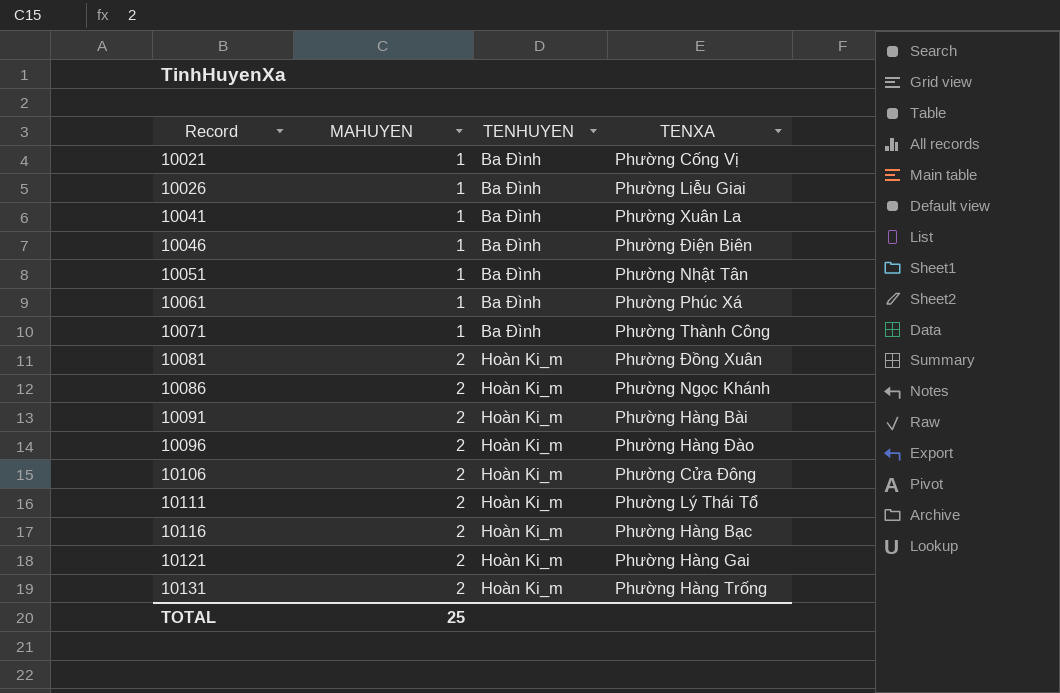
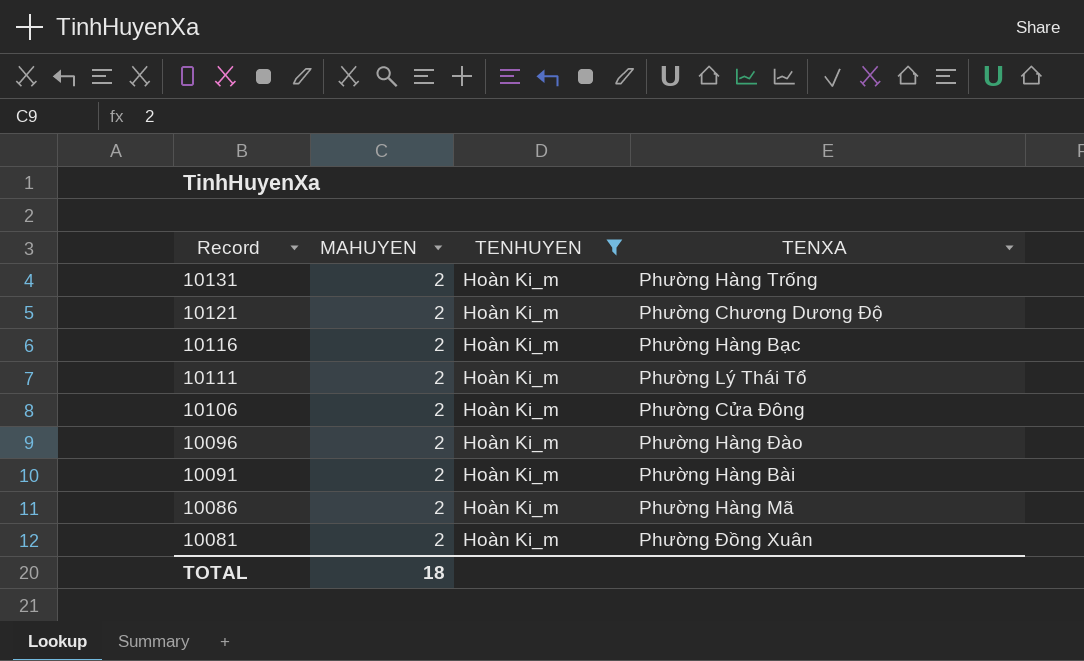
filter: none -> TENHUYEN = Hoàn Ki_m
row order: Record ascending -> Record descending
10121 | TENXA: Phường Hàng Gai -> Phường Chương Dương Độ
10086 | TENXA: Phường Ngọc Khánh -> Phường Hàng Mã
TOTAL | MAHUYEN: 25 -> 18

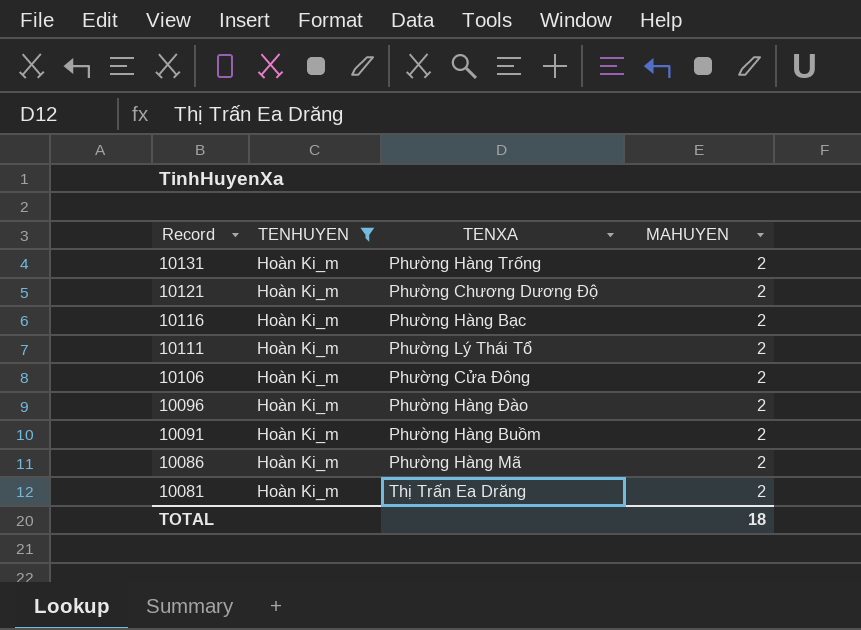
column MAHUYEN | position: 2 -> 4
10091 | TENXA: Phường Hàng Bài -> Phường Hàng Buồm
10081 | TENXA: Phường Đồng Xuân -> Thị Trấn Ea Drăng

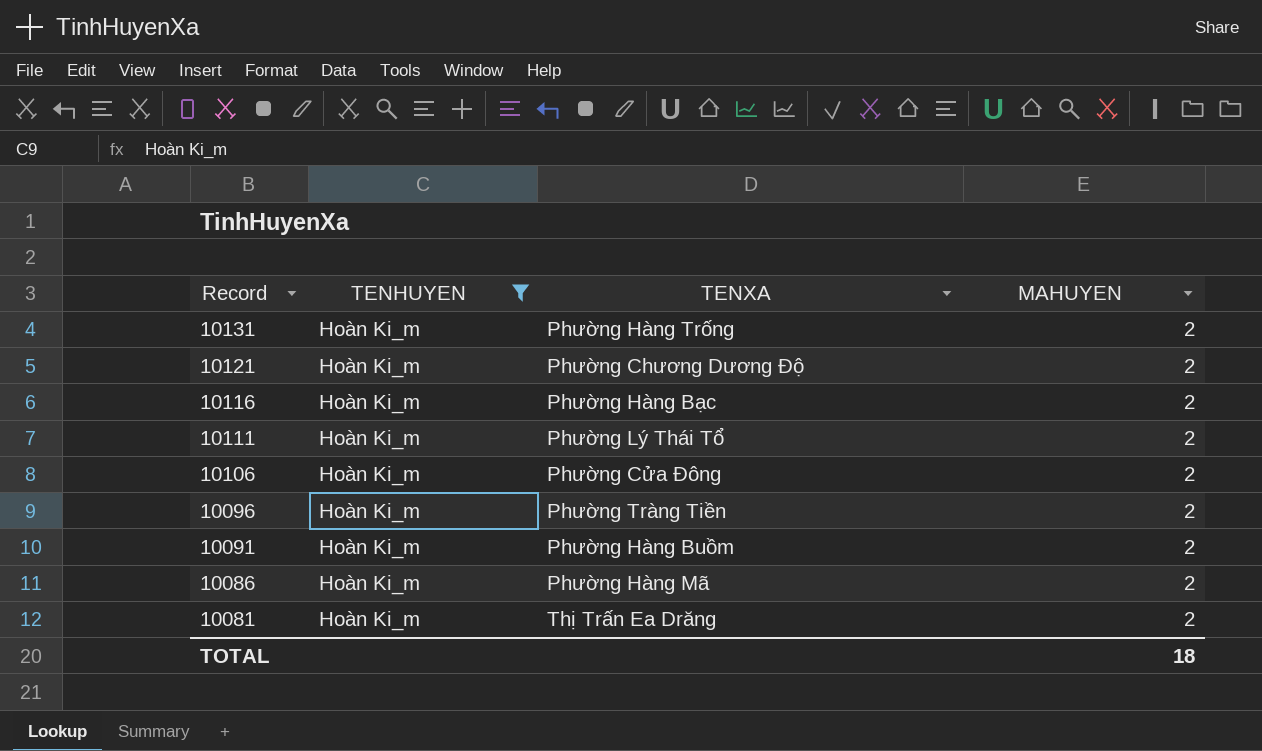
10096 | TENXA: Phường Hàng Đào -> Phường Tràng Tiền

